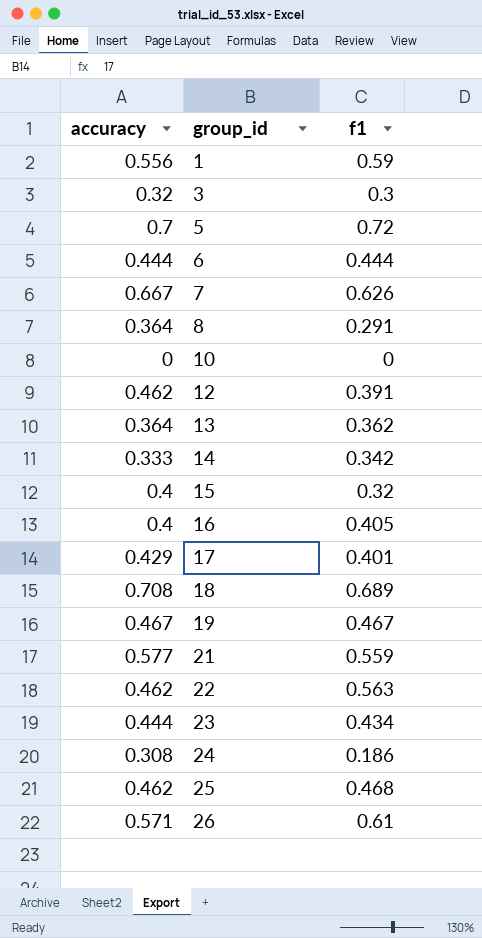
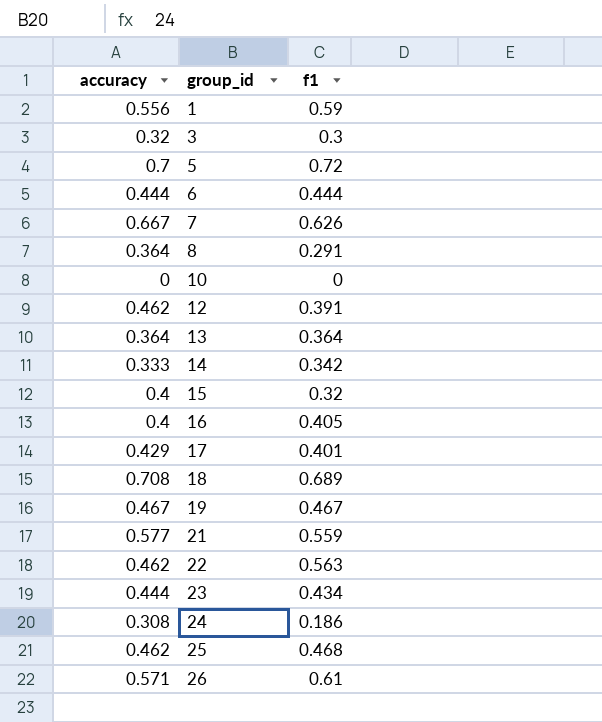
13 | f1: 0.362 -> 0.364

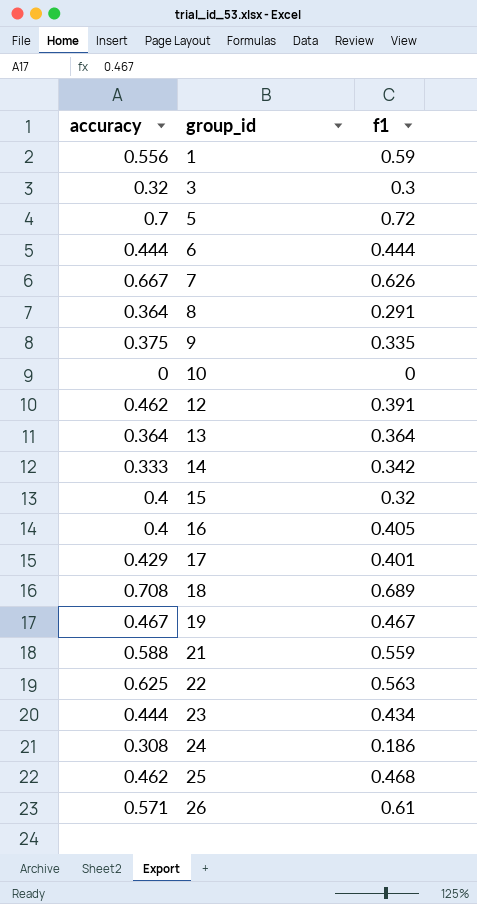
row 9: none -> 0.375 | 0.335
21 | accuracy: 0.577 -> 0.588
22 | accuracy: 0.462 -> 0.625

